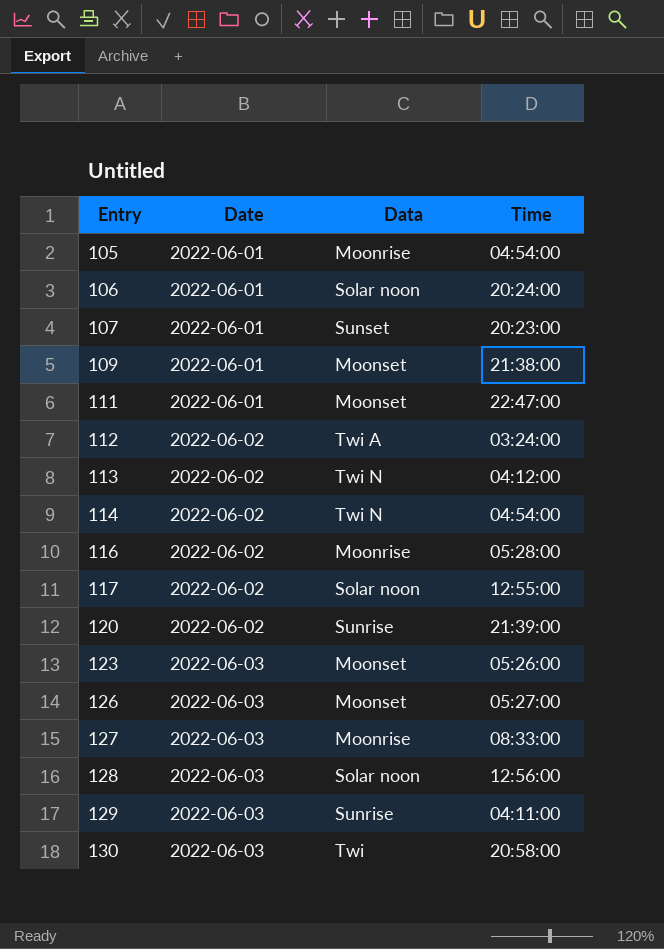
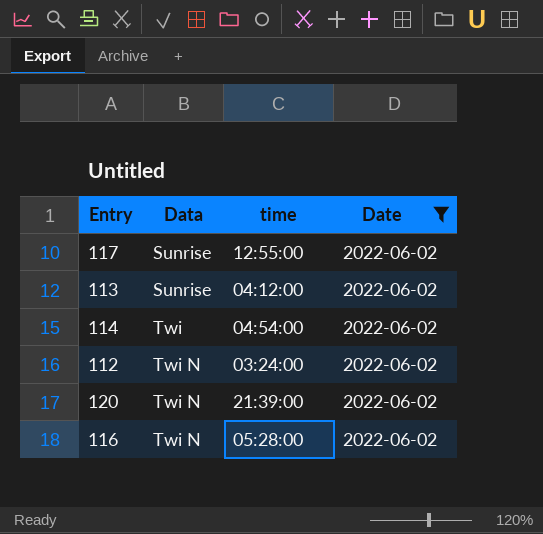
filter: none -> Date = 2022-06-02
row order: Entry ascending -> Data ascending
column name: Time -> time
column Date | position: 2 -> 4
117 | Data: Solar noon -> Sunrise
113 | Data: Twi N -> Sunrise
114 | Data: Twi N -> Twi
112 | Data: Twi A -> Twi N
120 | Data: Sunrise -> Twi N
116 | Data: Moonrise -> Twi N

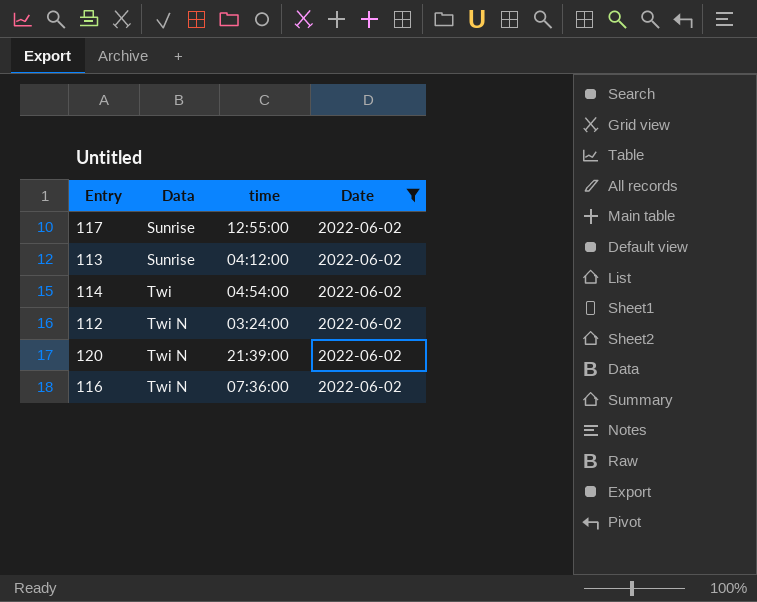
116 | time: 05:28:00 -> 07:36:00

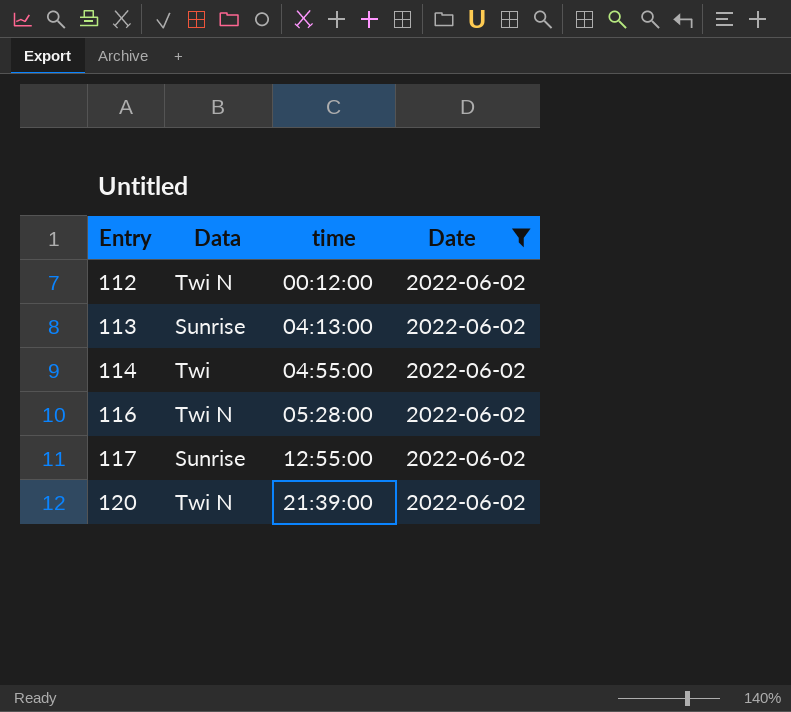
row order: Data ascending -> Entry ascending
112 | time: 03:24:00 -> 00:12:00
113 | time: 04:12:00 -> 04:13:00
114 | time: 04:54:00 -> 04:55:00
116 | time: 07:36:00 -> 05:28:00

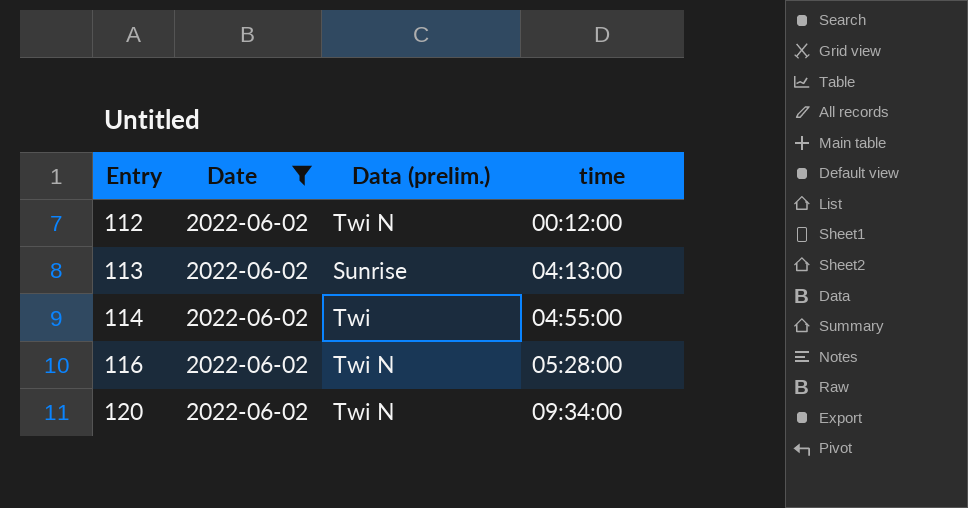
column Date | position: 4 -> 2
column name: Data -> Data (prelim.)
row 117: Sunrise | 12:55:00 | 2022-06-02 -> none
120 | time: 21:39:00 -> 09:34:00

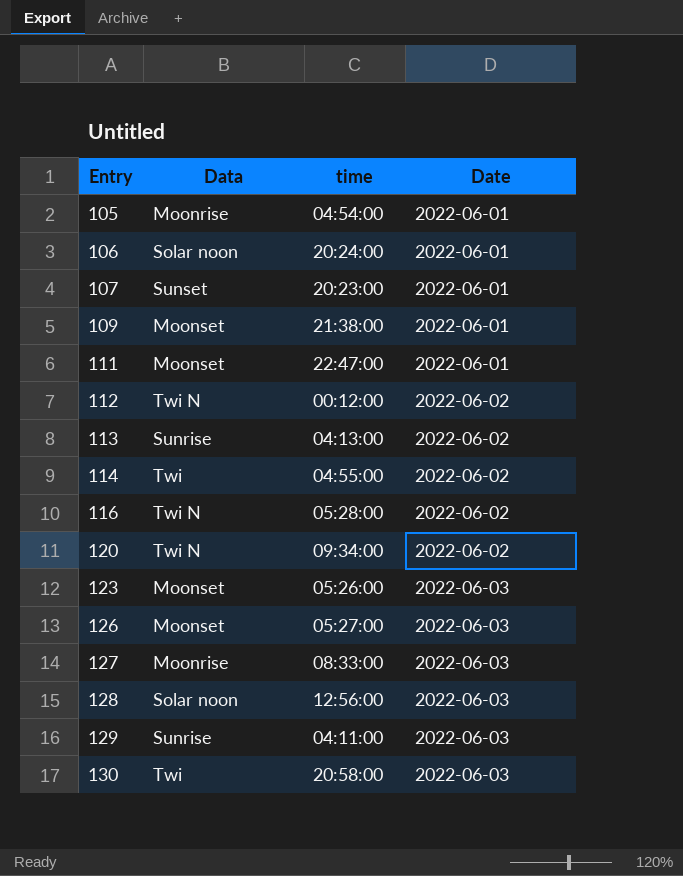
filter: Date = 2022-06-02 -> none
column name: Data (prelim.) -> Data
column Date | position: 2 -> 4

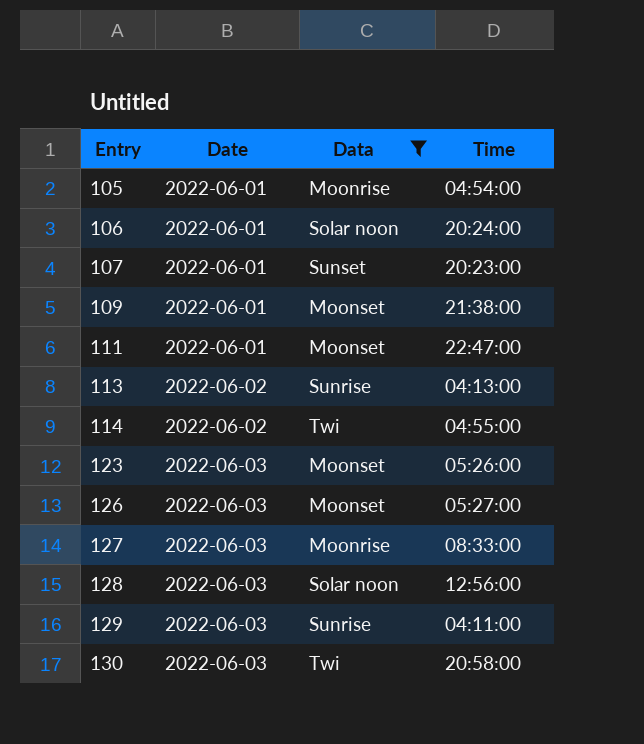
filter: none -> Data != Twi N
column Date | position: 4 -> 2
column name: time -> Time

